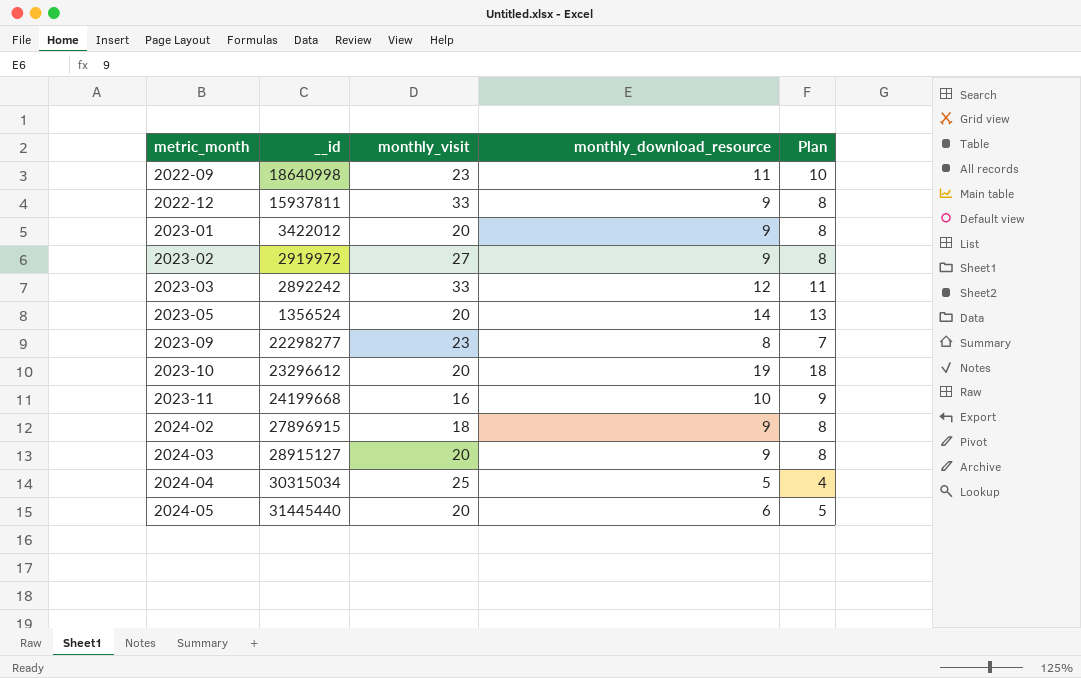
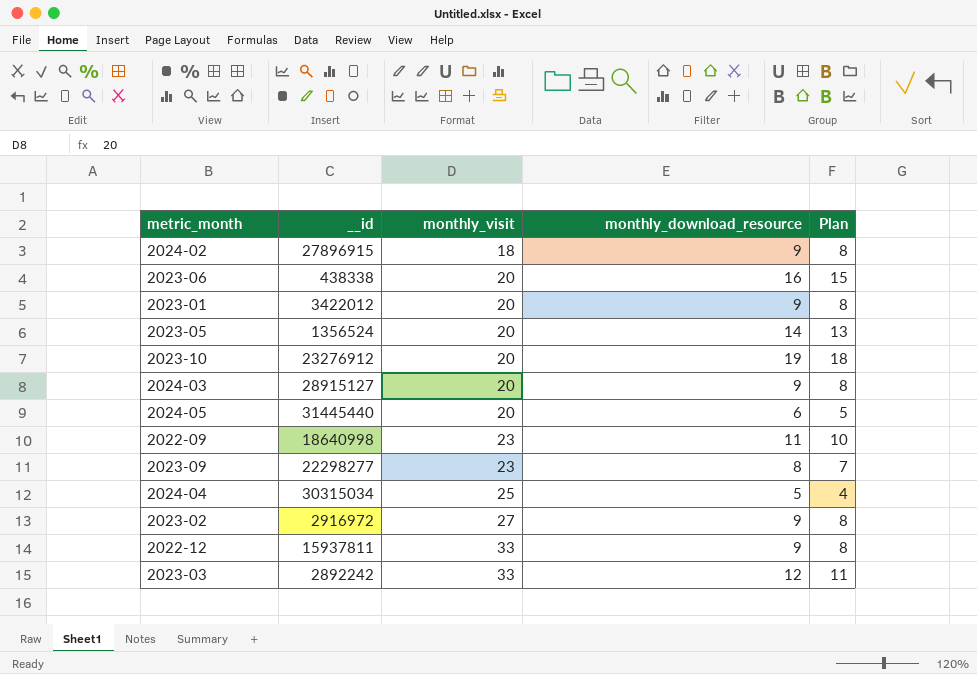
row order: metric_month ascending -> monthly_visit ascending
row 2023-11: 24199668 | 16 | 10 | 9 -> none
row 2023-06: none -> 438338 | 20 | 16 | 15
2023-10 | __id: 23296612 -> 23276912
2023-02 | __id: 2919972 -> 2916972

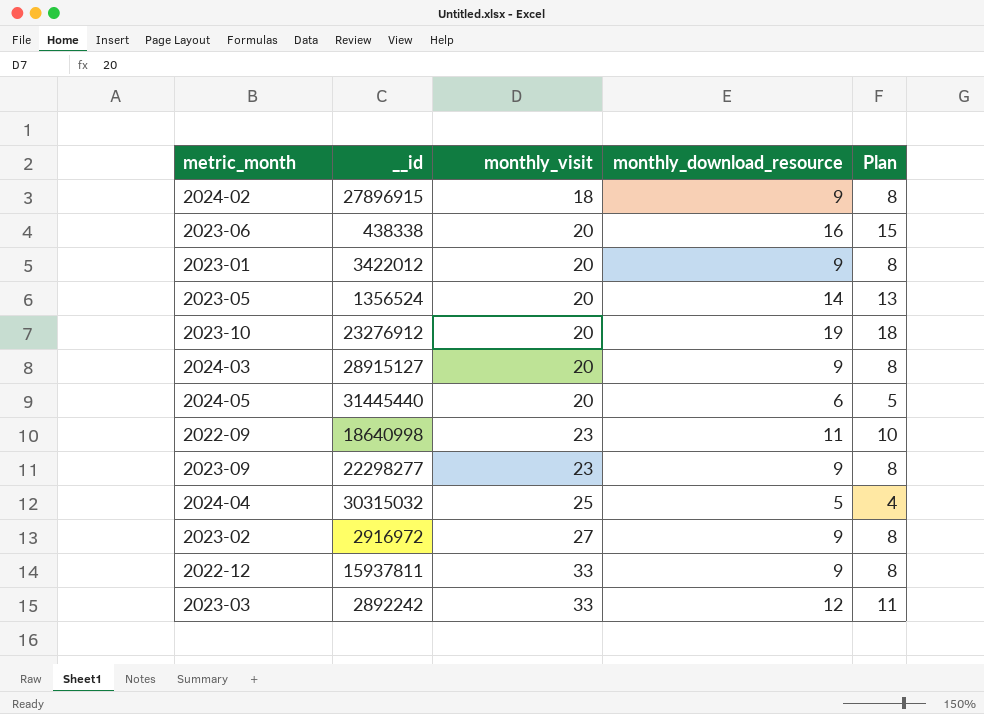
2023-09 | monthly_download_resource: 8 -> 9
2023-09 | Plan: 7 -> 8
2024-04 | __id: 30315034 -> 30315032

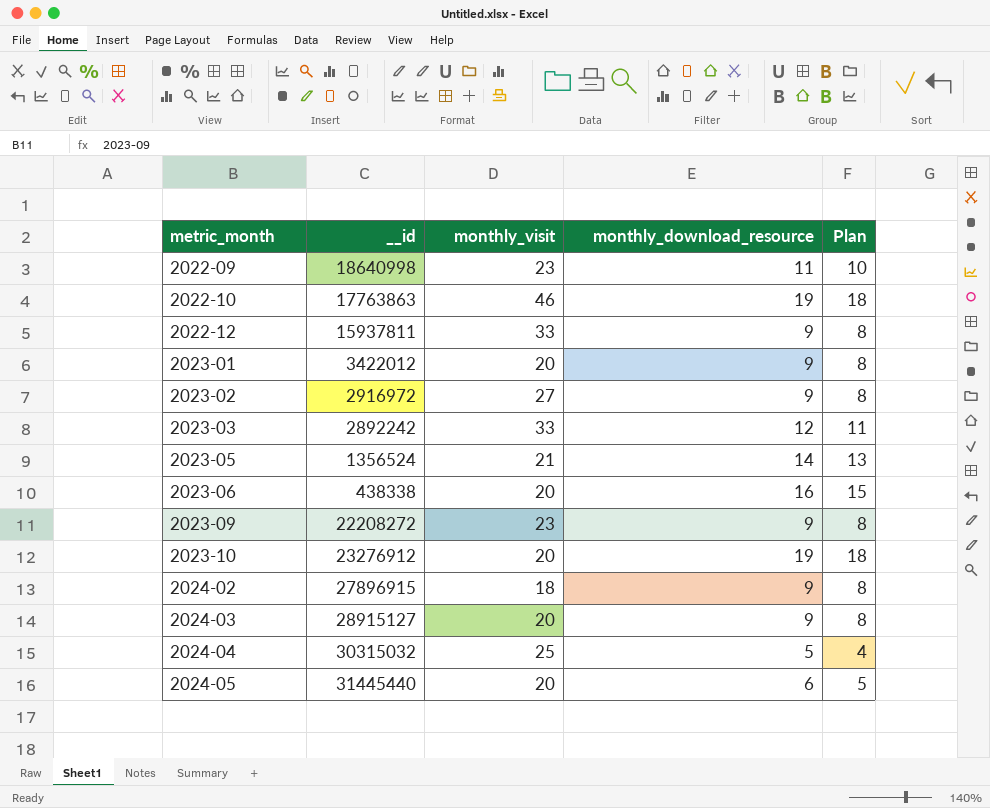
row order: monthly_visit ascending -> metric_month ascending
row 2022-10: none -> 17763863 | 46 | 19 | 18
2023-05 | monthly_visit: 20 -> 21
2023-09 | __id: 22298277 -> 22208272

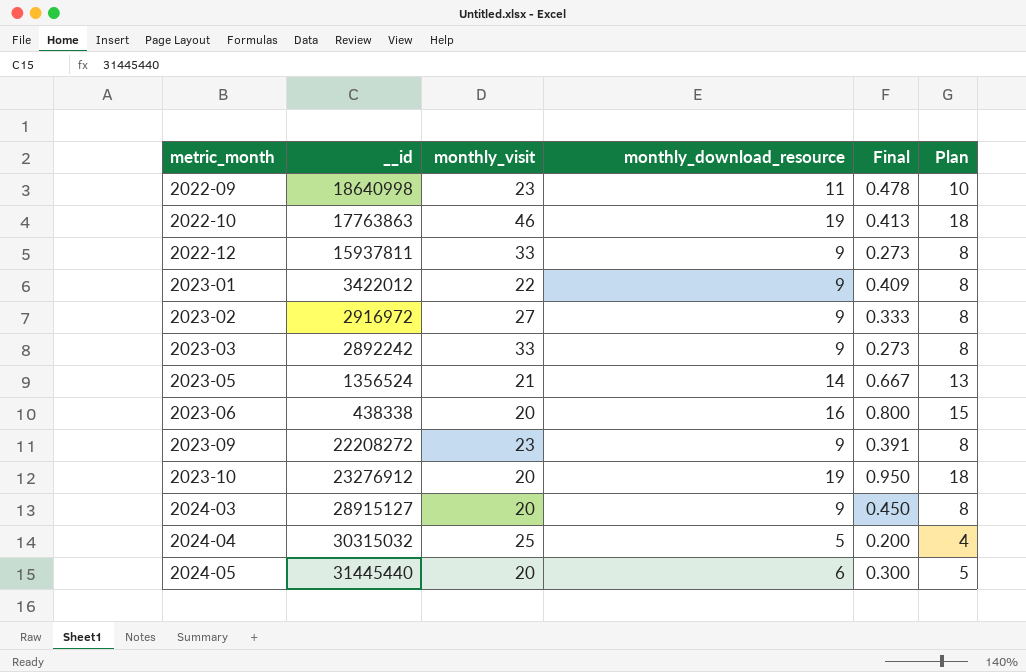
column Final | formula: none -> [monthly_download_resource] / [monthly_visit]
row 2024-02: 27896915 | 18 | 9 | 8 -> none
2023-01 | monthly_visit: 20 -> 22
2023-03 | monthly_download_resource: 12 -> 9
2023-03 | Plan: 11 -> 8

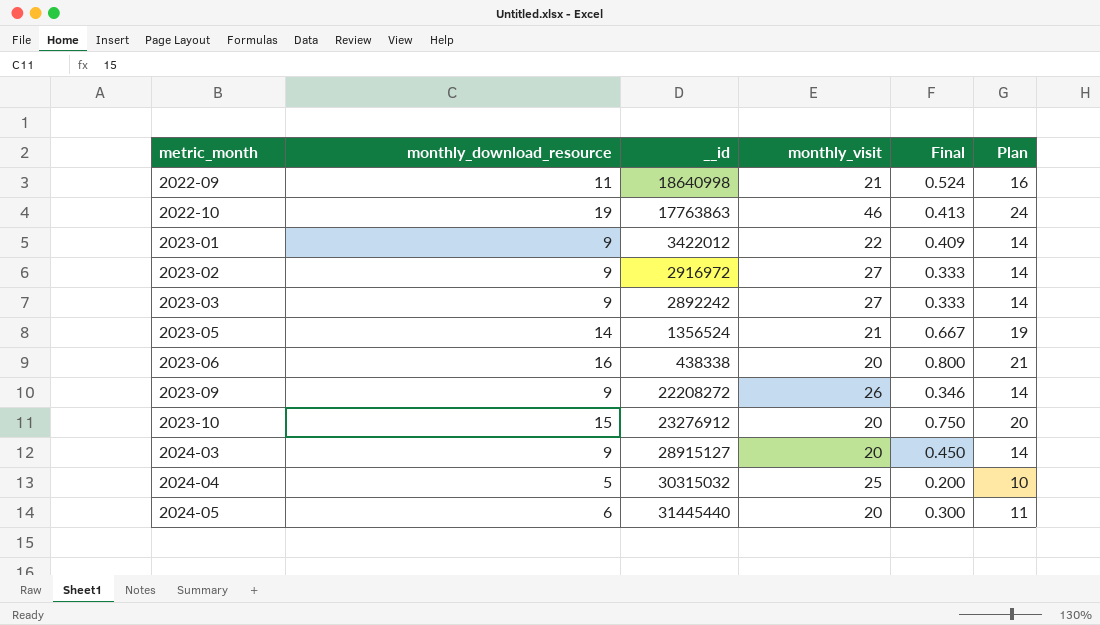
column monthly_download_resource | position: 4 -> 2
column Plan | formula: [monthly_download_resource] - 1 -> [monthly_download_resource] + 5
row 2022-12: 15937811 | 33 | 9 | 0.273 | 8 -> none
2022-09 | monthly_visit: 23 -> 21
2022-09 | Final: 0.478 -> 0.524
2023-03 | monthly_visit: 33 -> 27
2023-03 | Final: 0.273 -> 0.333
2023-09 | monthly_visit: 23 -> 26
2023-09 | Final: 0.391 -> 0.346
2023-10 | monthly_download_resource: 19 -> 15
2023-10 | Final: 0.950 -> 0.750

